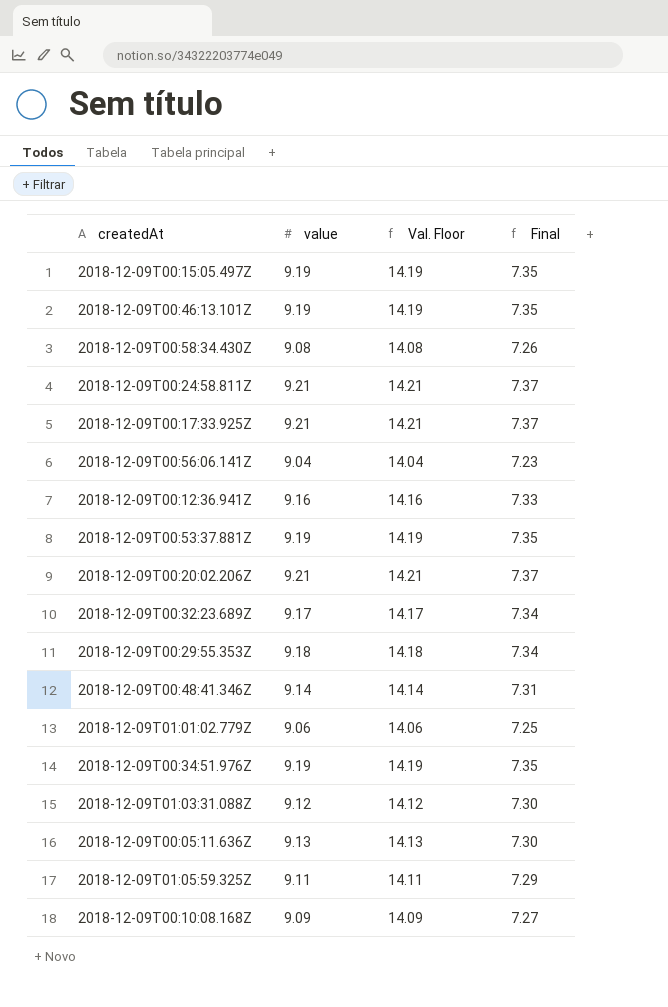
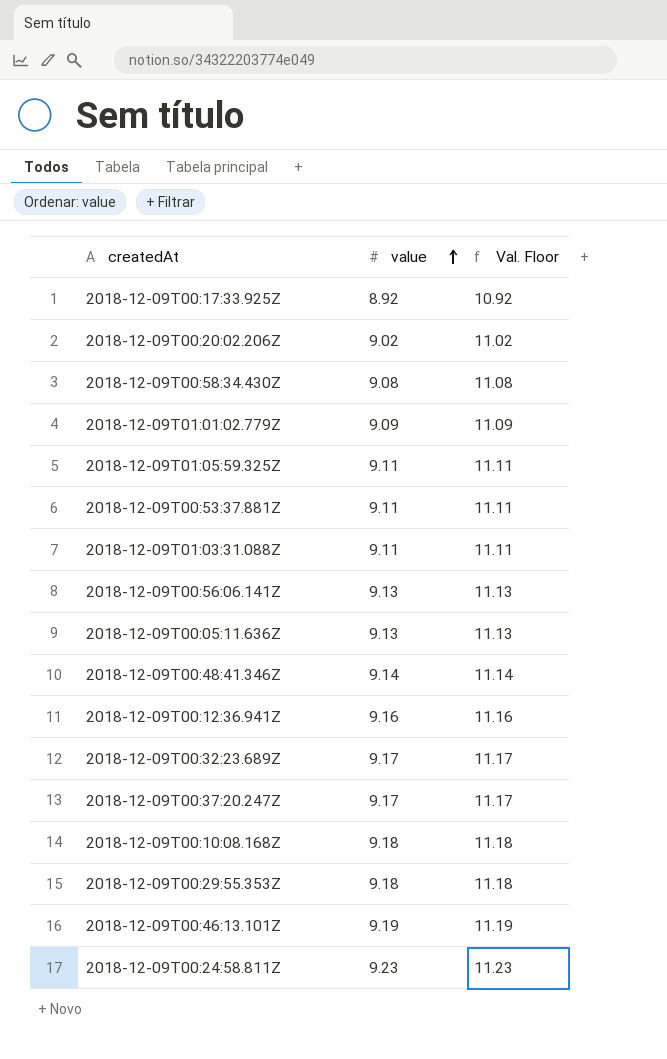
row order: none -> value ascending
column Final | formula: [value] * 0.8 -> none
column Val. Floor | formula: [value] + 5 -> [value] + 2
row 2018-12-09T00:15:05.497Z: 9.19 | 14.19 | 7.35 -> none
row 2018-12-09T00:34:51.976Z: 9.19 | 14.19 | 7.35 -> none
2018-12-09T00:17:33.925Z | value: 9.21 -> 8.92
2018-12-09T00:20:02.206Z | value: 9.21 -> 9.02
2018-12-09T01:01:02.779Z | value: 9.06 -> 9.09
2018-12-09T00:53:37.881Z | value: 9.19 -> 9.11
2018-12-09T01:03:31.088Z | value: 9.12 -> 9.11
2018-12-09T00:56:06.141Z | value: 9.04 -> 9.13
row 2018-12-09T00:37:20.247Z: none -> 9.17 | 11.17
2018-12-09T00:10:08.168Z | value: 9.09 -> 9.18
2018-12-09T00:24:58.811Z | value: 9.21 -> 9.23

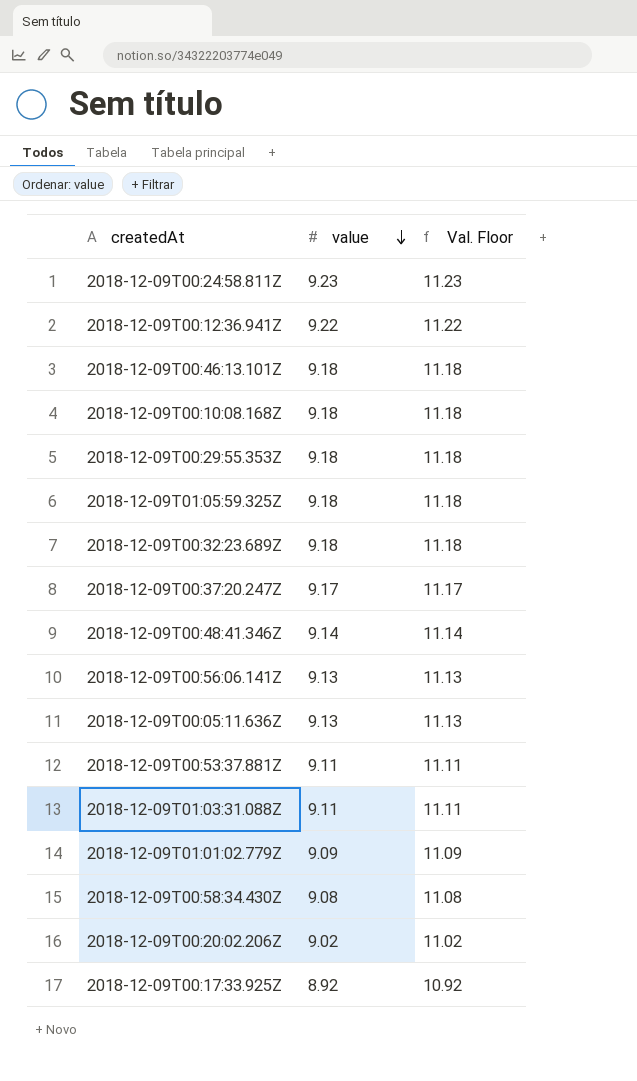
row order: value ascending -> value descending
2018-12-09T00:12:36.941Z | value: 9.16 -> 9.22
2018-12-09T00:12:36.941Z | Val. Floor: 11.16 -> 11.22
2018-12-09T00:46:13.101Z | value: 9.19 -> 9.18
2018-12-09T00:46:13.101Z | Val. Floor: 11.19 -> 11.18
2018-12-09T01:05:59.325Z | value: 9.11 -> 9.18
2018-12-09T01:05:59.325Z | Val. Floor: 11.11 -> 11.18
2018-12-09T00:32:23.689Z | value: 9.17 -> 9.18
2018-12-09T00:32:23.689Z | Val. Floor: 11.17 -> 11.18

